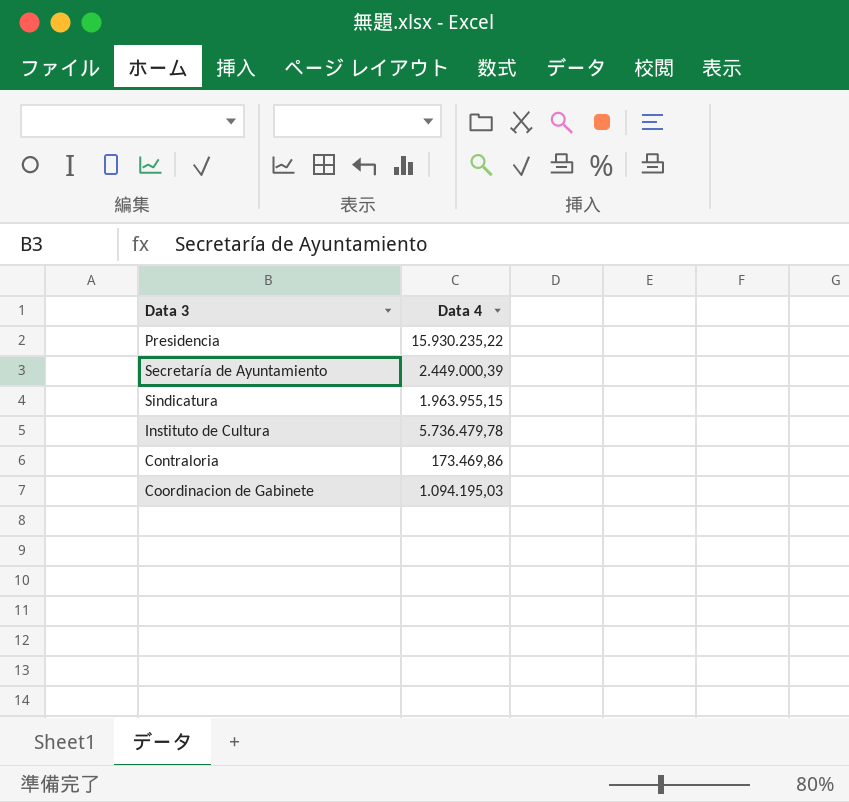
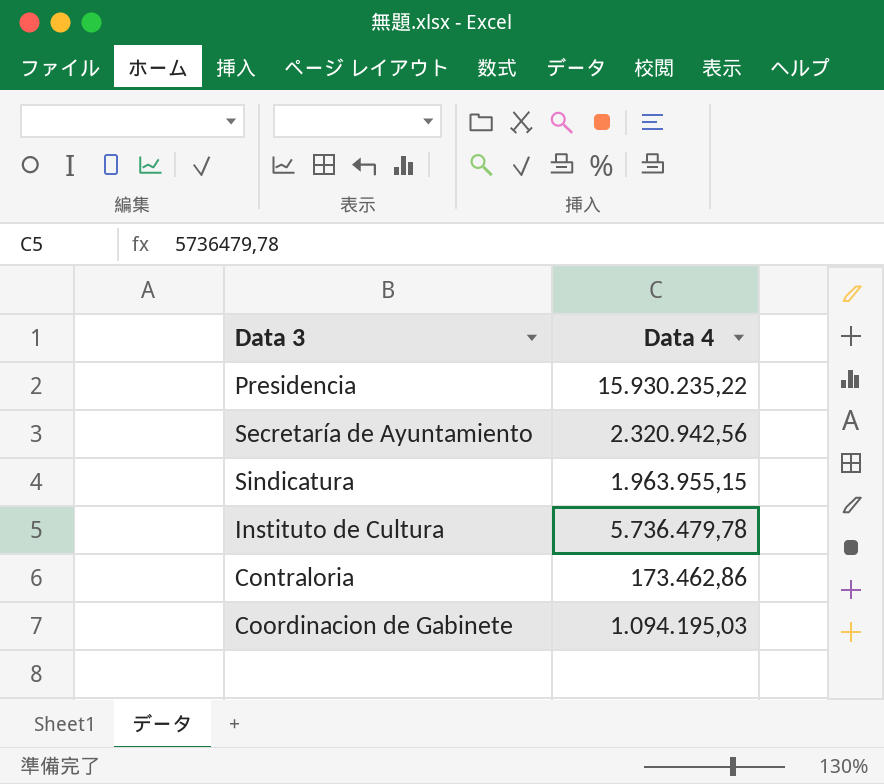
Secretaría de Ayuntamiento | Data 4: 2.449.000,39 -> 2.320.942,56
Contraloria | Data 4: 173.469,86 -> 173.462,86

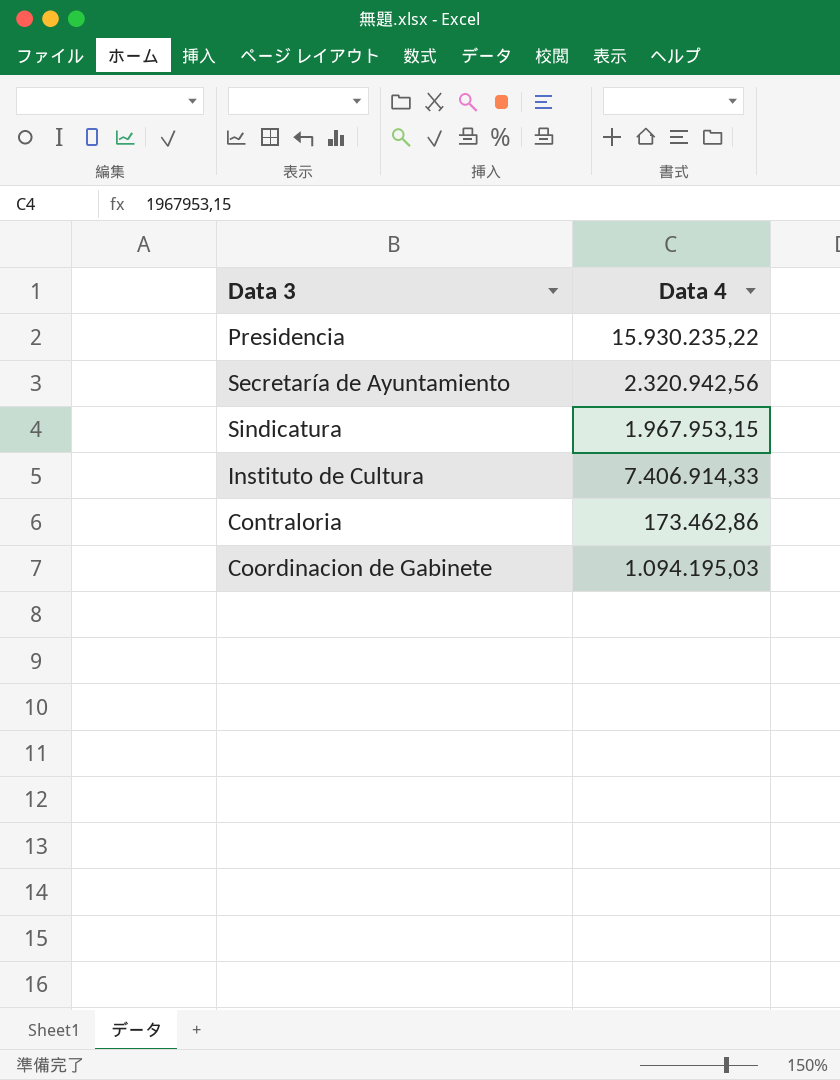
Sindicatura | Data 4: 1.963.955,15 -> 1.967.953,15
Instituto de Cultura | Data 4: 5.736.479,78 -> 7.406.914,33

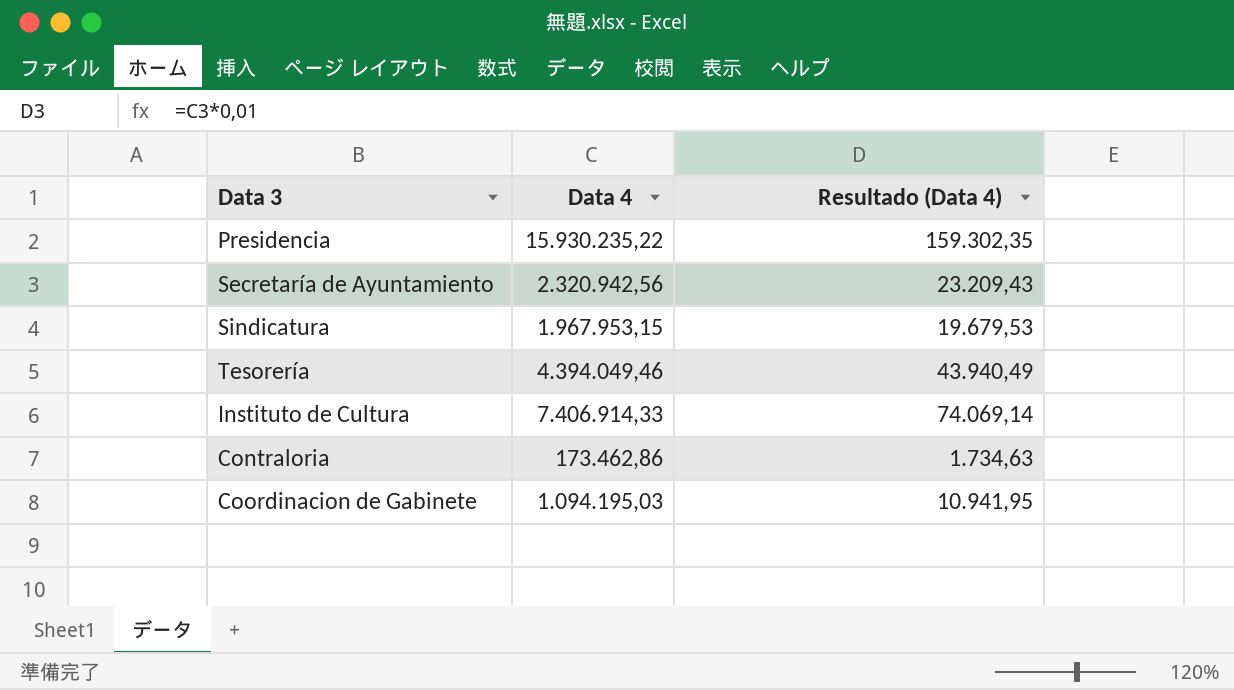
column Resultado (Data 4) | formula: none -> [Data 4] * 0,01
row Tesorería: none -> 4.394.049,46 | 43.940,49

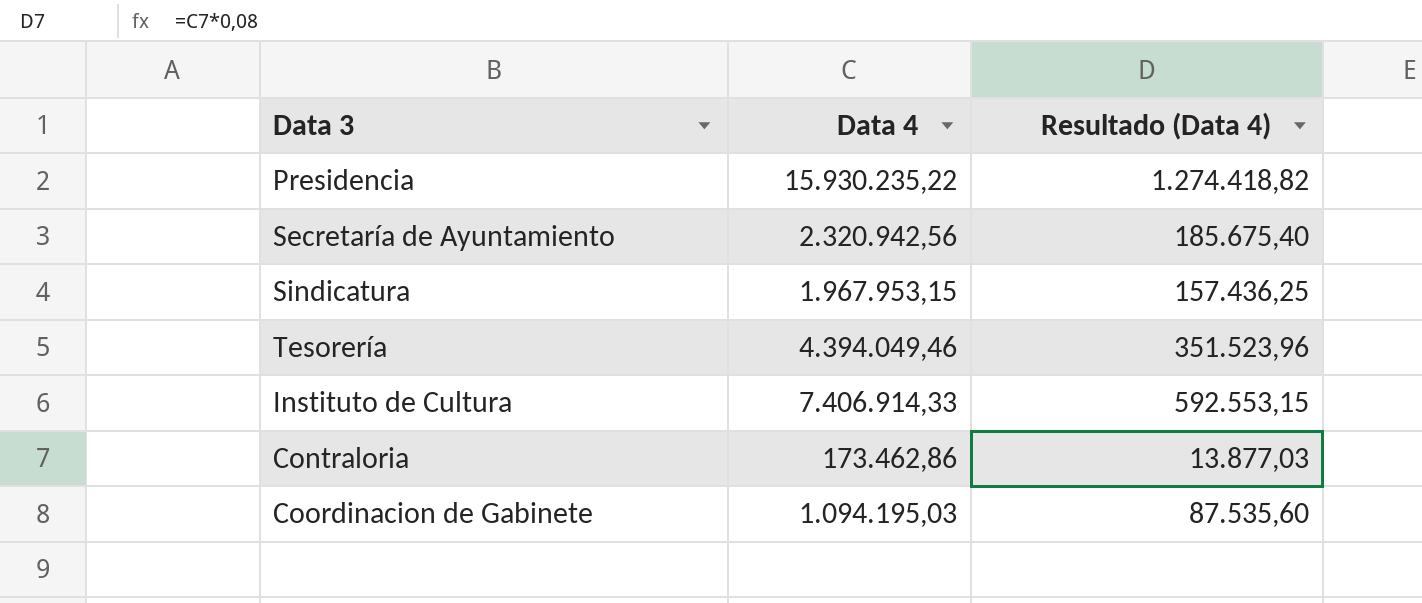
column Resultado (Data 4) | formula: [Data 4] * 0,01 -> [Data 4] * 0,08

